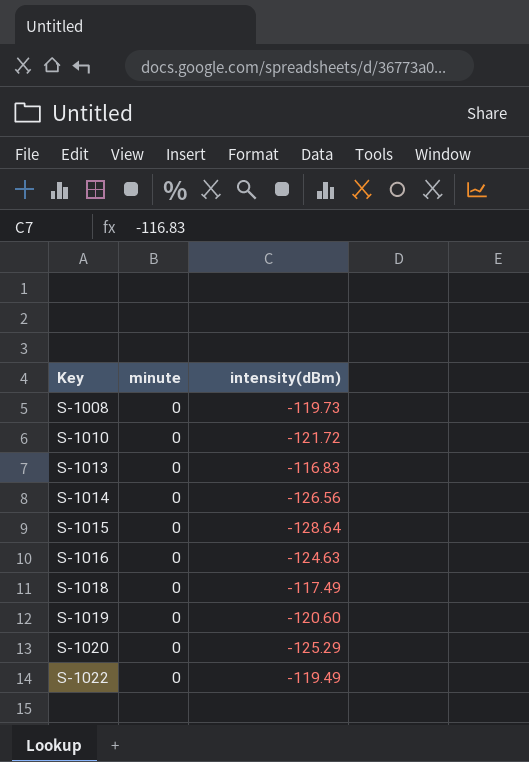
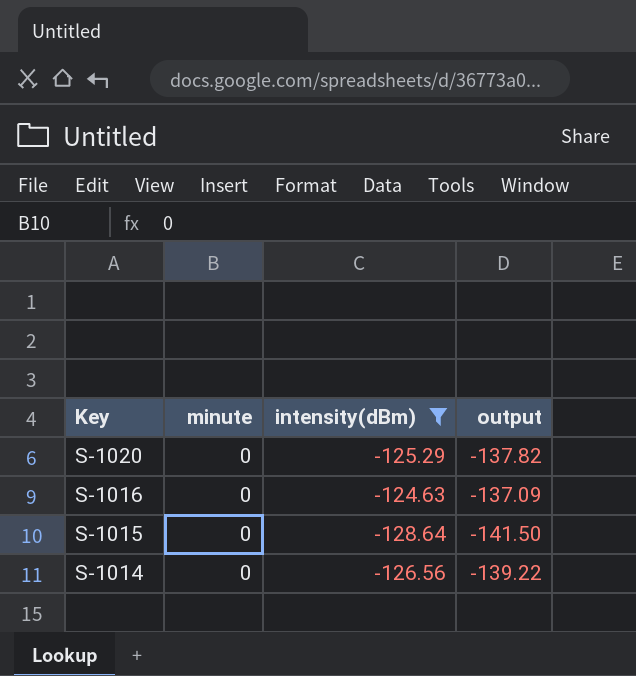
filter: none -> intensity(dBm) <= -124.63
row order: Key ascending -> Key descending
column output | formula: none -> [intensity(dBm)] * 1.1

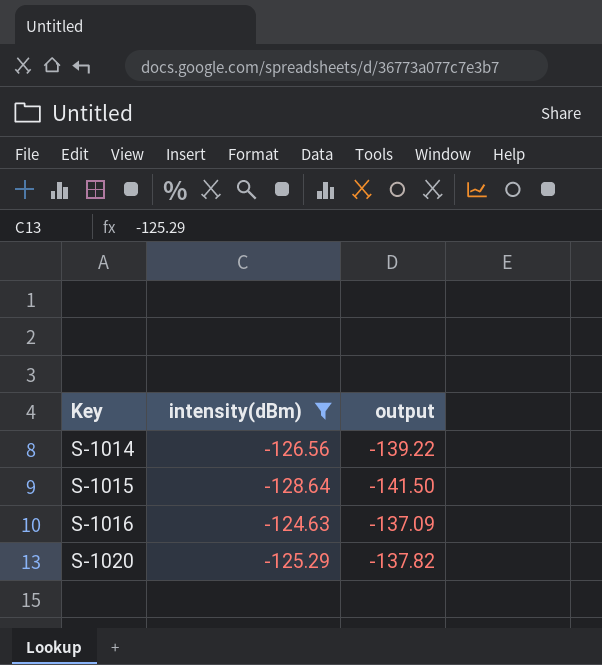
row order: Key descending -> Key ascending
column minute | position: 2 -> none

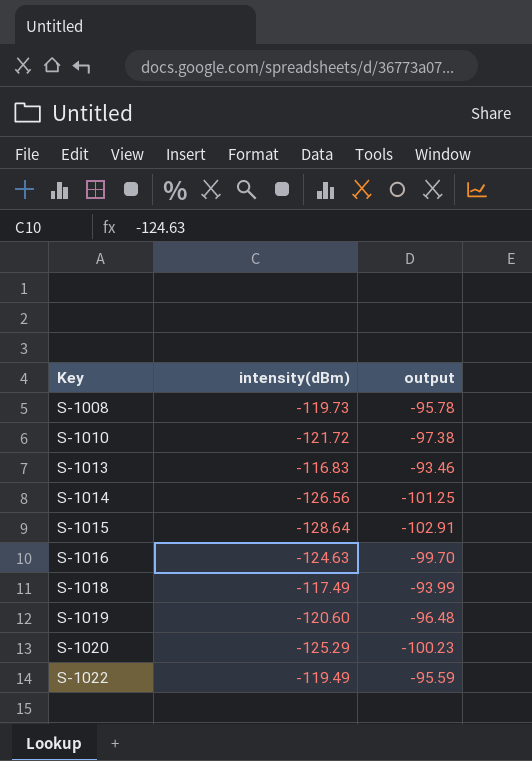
filter: intensity(dBm) <= -124.63 -> none
column output | formula: [intensity(dBm)] * 1.1 -> [intensity(dBm)] * 0.8

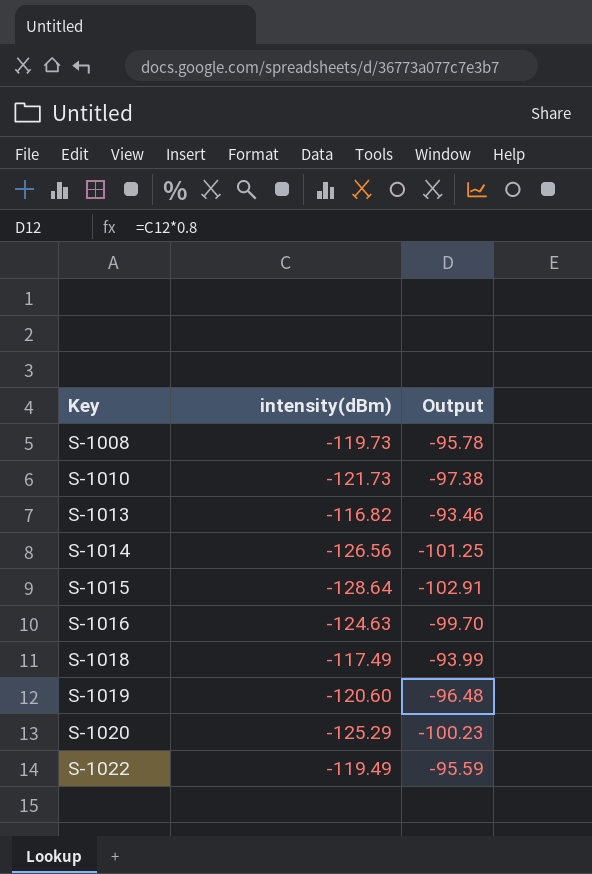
column name: output -> Output
S-1010 | intensity(dBm): -121.72 -> -121.73
S-1013 | intensity(dBm): -116.83 -> -116.82

